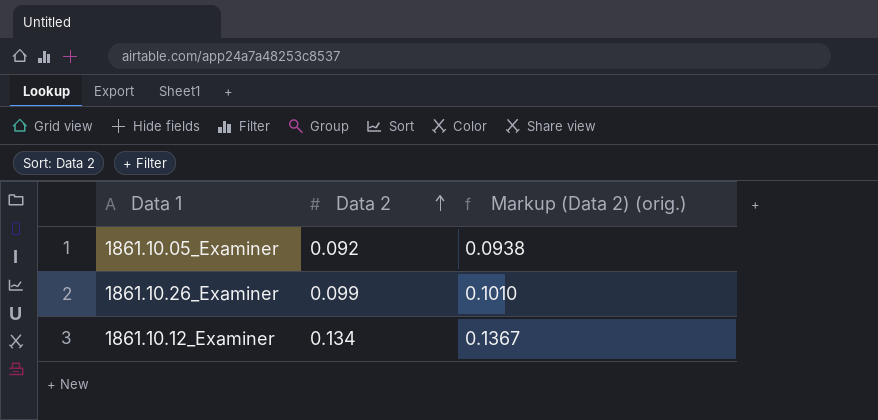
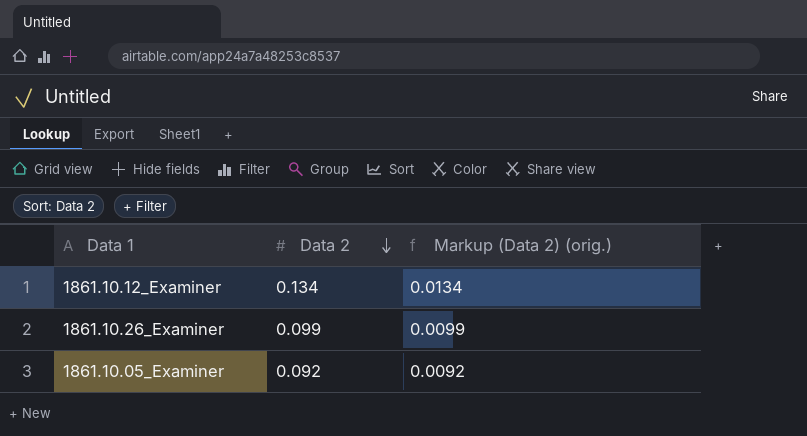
row order: Data 2 ascending -> Data 2 descending
column Markup (Data 2) (orig.) | formula: [Data 2] * 1.02 -> [Data 2] * 0.1

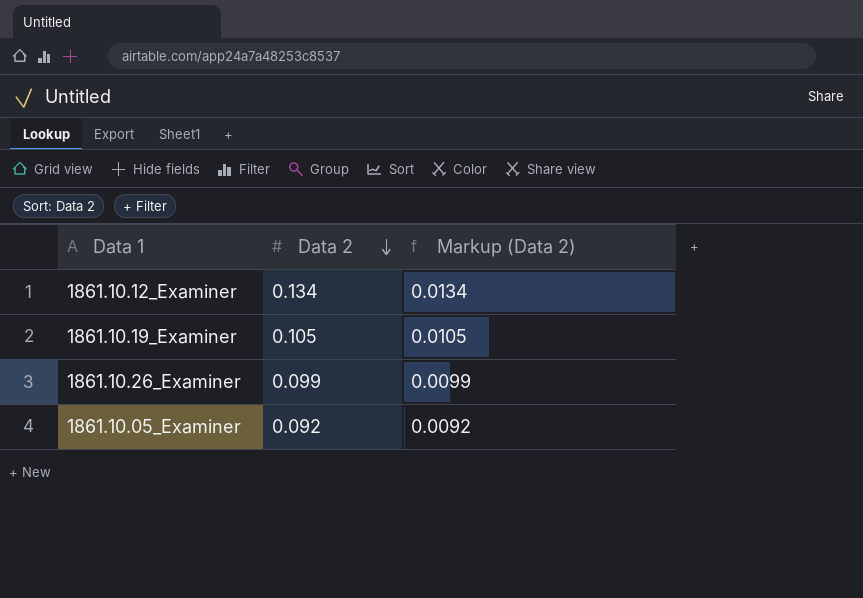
column name: Markup (Data 2) (orig.) -> Markup (Data 2)
row 1861.10.19_Examiner: none -> 0.105 | 0.0105

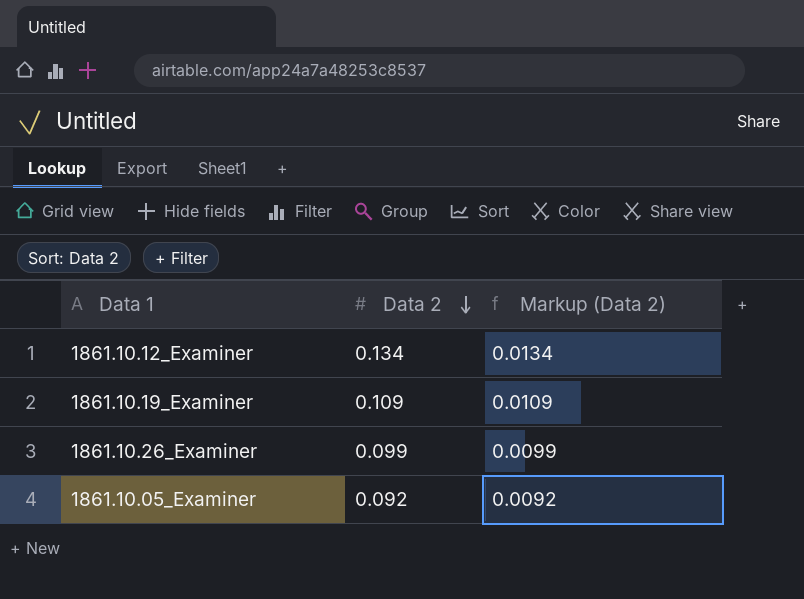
1861.10.19_Examiner | Data 2: 0.105 -> 0.109
1861.10.19_Examiner | Markup (Data 2): 0.0105 -> 0.0109

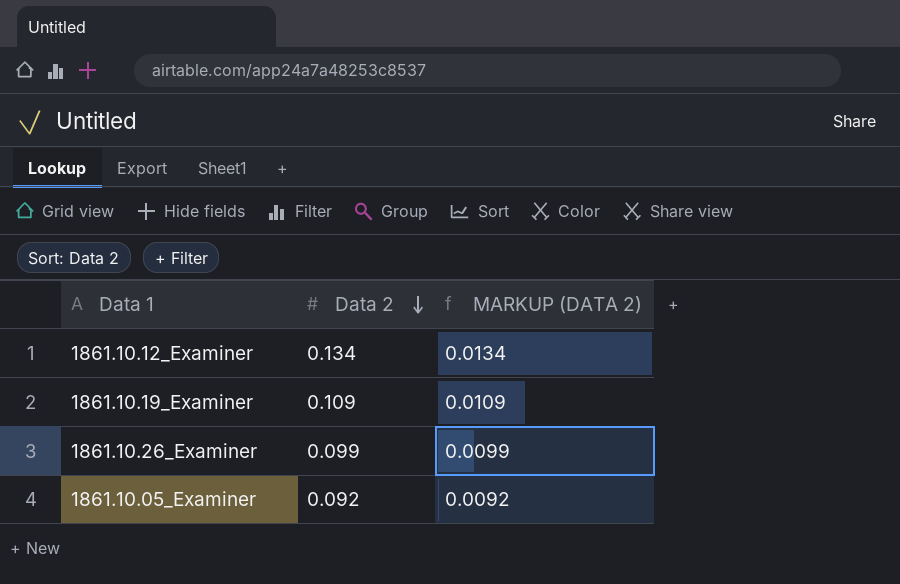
column name: Markup (Data 2) -> MARKUP (DATA 2)

